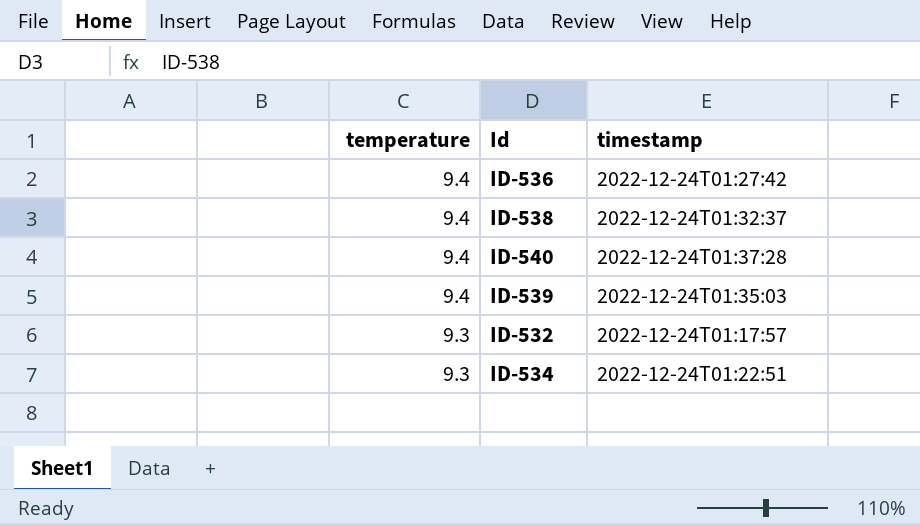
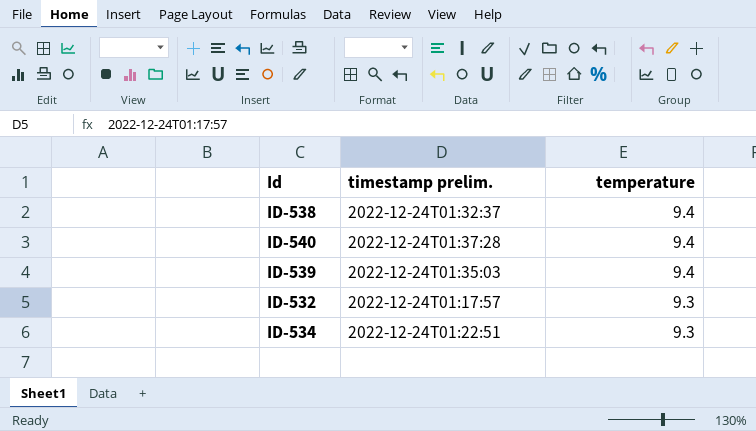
column name: timestamp -> timestamp prelim.
column temperature | position: 1 -> 3
row ID-536: 9.4 | 2022-12-24T01:27:42 -> none

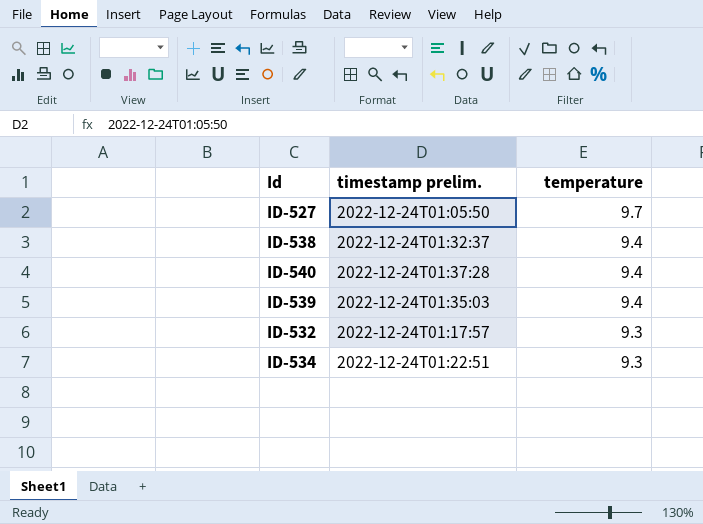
row ID-527: none -> 2022-12-24T01:05:50 | 9.7

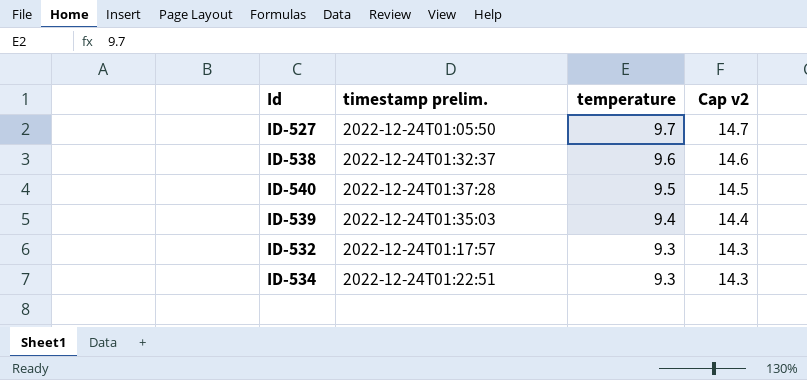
column Cap v2 | formula: none -> [temperature] + 5
ID-538 | temperature: 9.4 -> 9.6
ID-540 | temperature: 9.4 -> 9.5

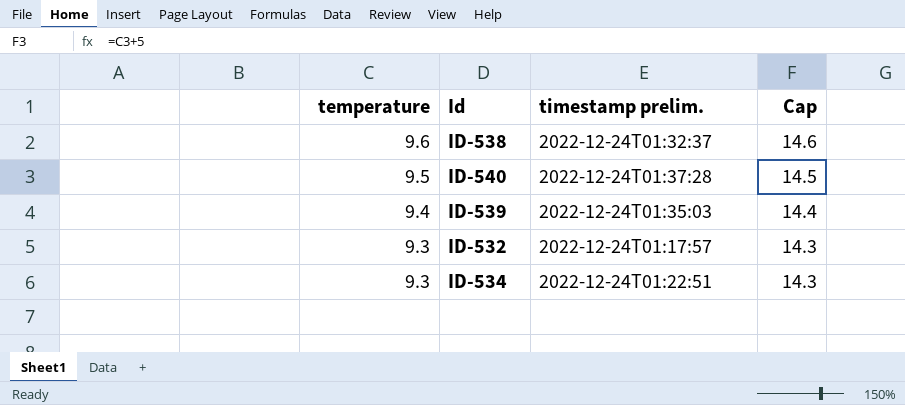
column temperature | position: 3 -> 1
column name: Cap v2 -> Cap
row ID-527: 2022-12-24T01:05:50 | 9.7 | 14.7 -> none

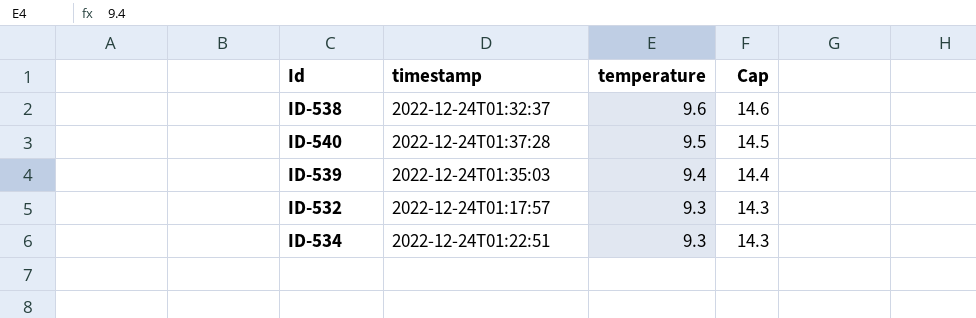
column name: timestamp prelim. -> timestamp
column temperature | position: 1 -> 3

